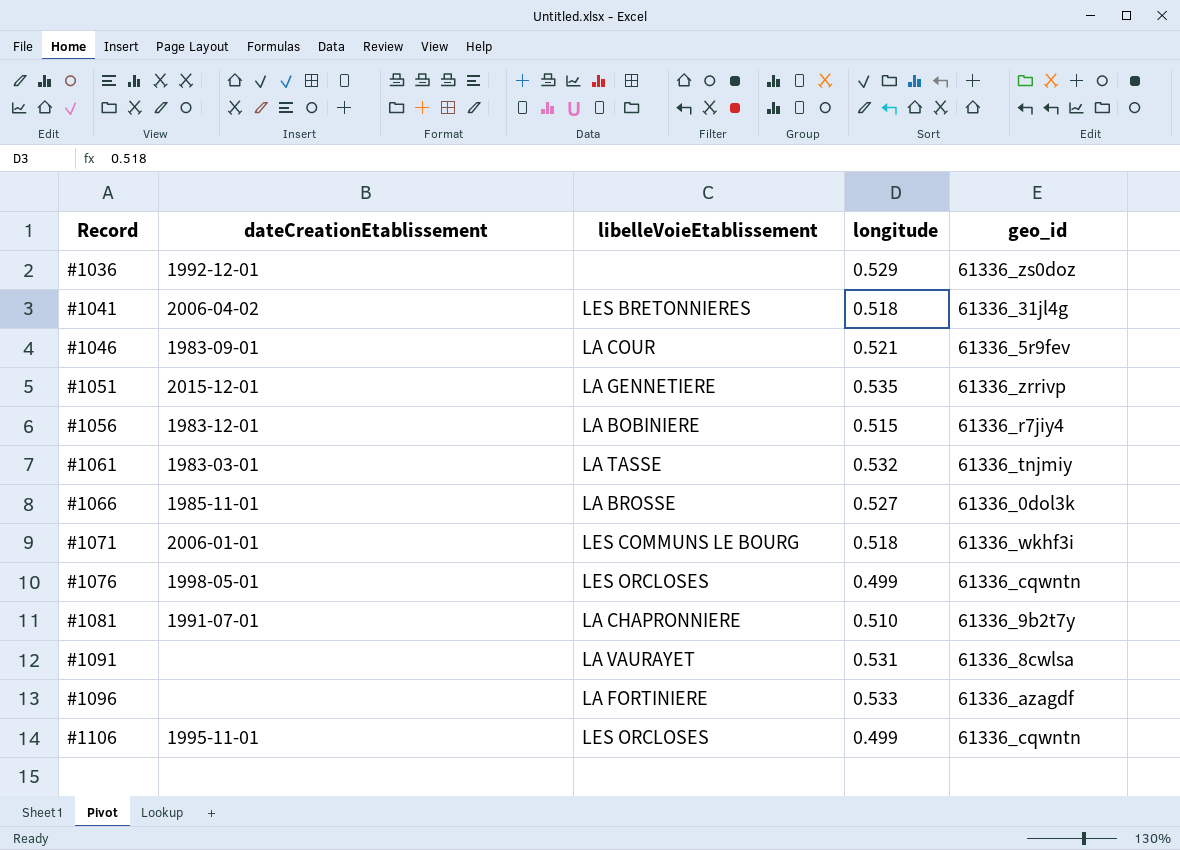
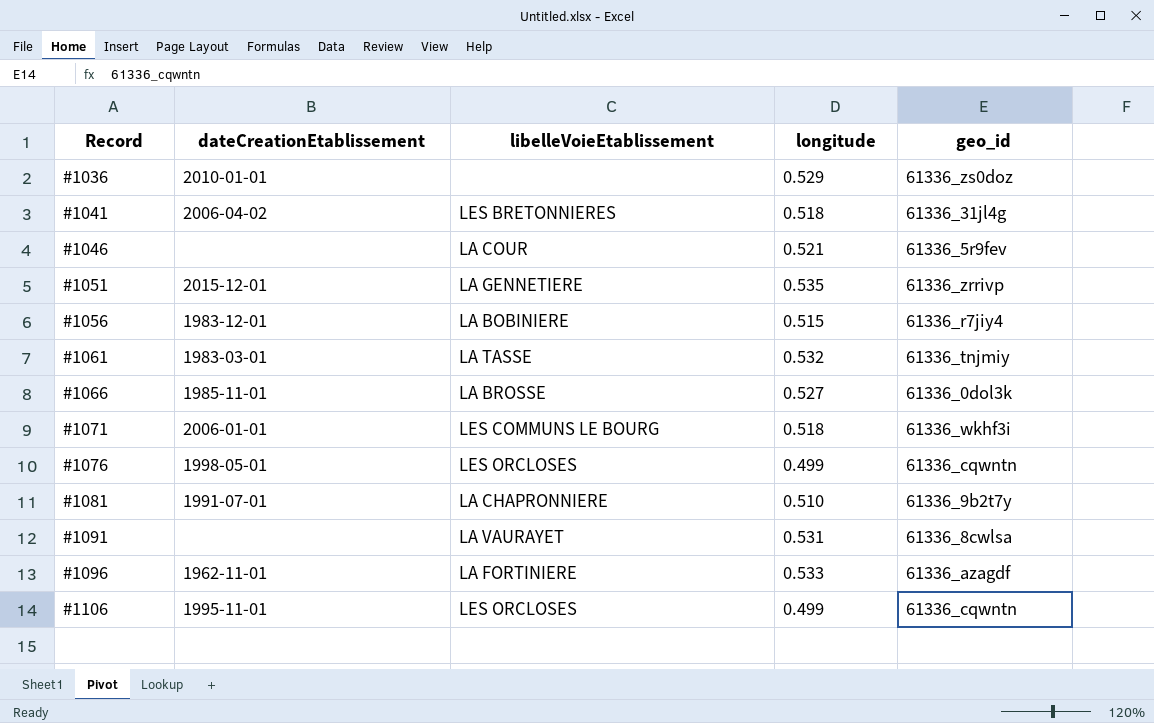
#1036 | dateCreationEtablissement: 1992-12-01 -> 2010-01-01
#1046 | dateCreationEtablissement: 1983-09-01 -> none
#1096 | dateCreationEtablissement: none -> 1962-11-01

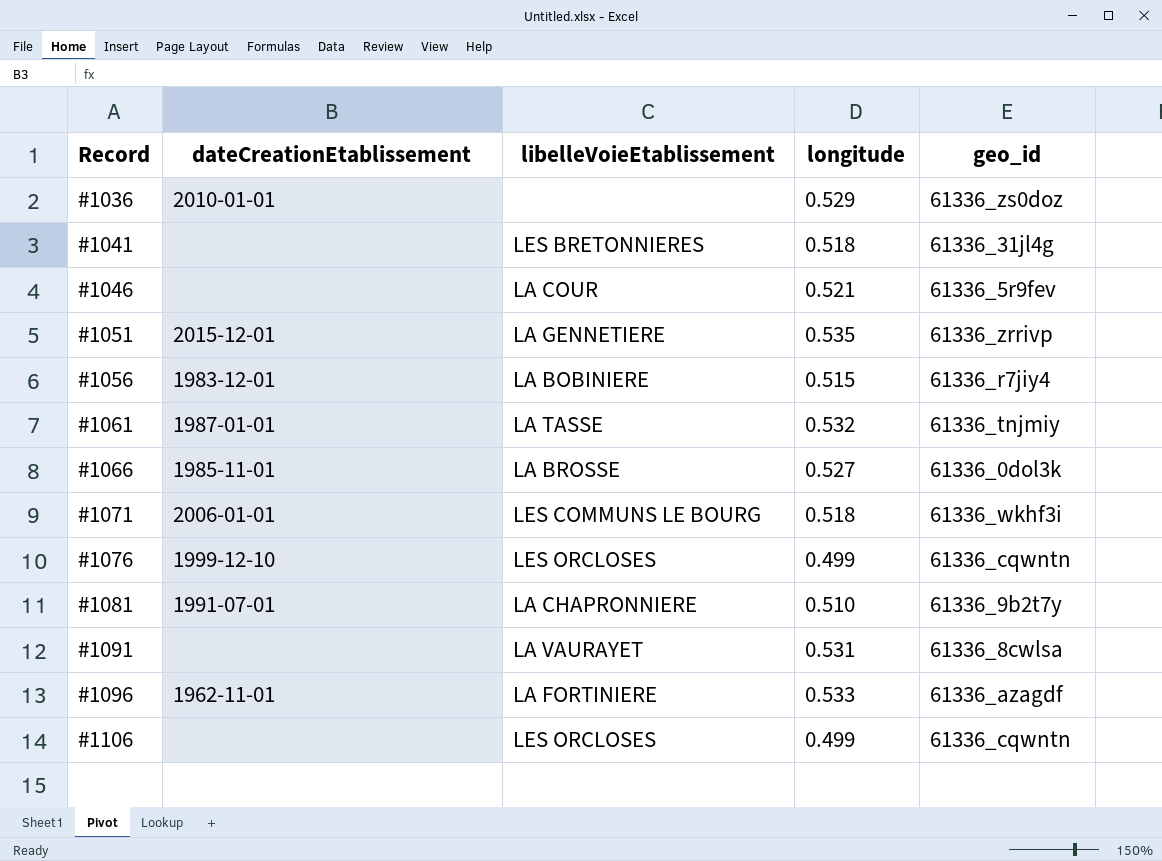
#1041 | dateCreationEtablissement: 2006-04-02 -> none
#1061 | dateCreationEtablissement: 1983-03-01 -> 1987-01-01
#1076 | dateCreationEtablissement: 1998-05-01 -> 1999-12-10
#1106 | dateCreationEtablissement: 1995-11-01 -> none

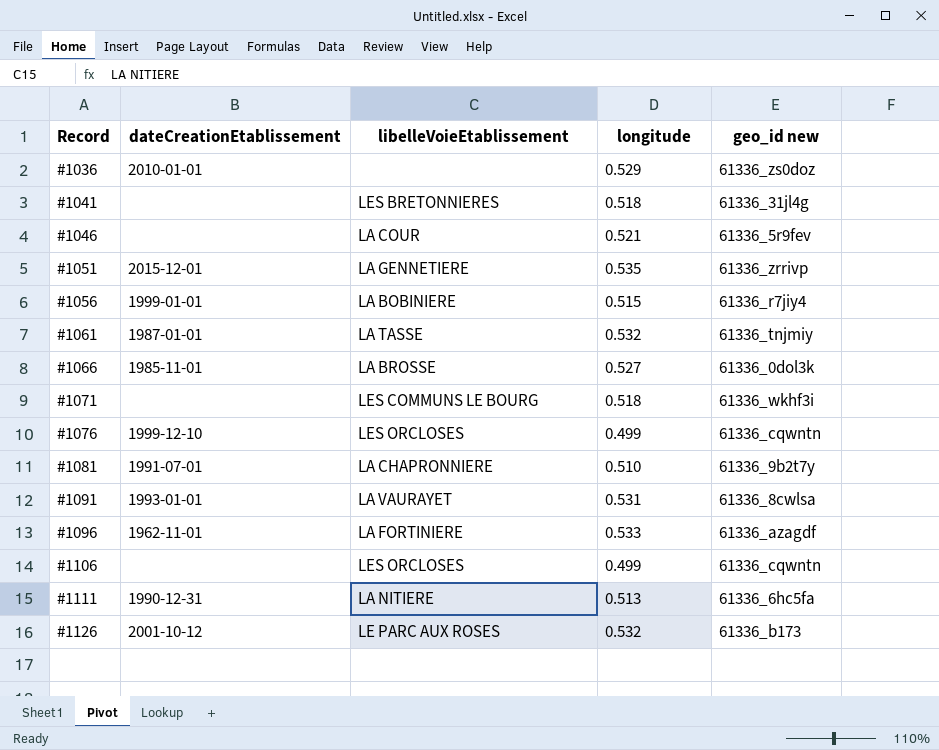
column name: geo_id -> geo_id new
#1056 | dateCreationEtablissement: 1983-12-01 -> 1999-01-01
#1071 | dateCreationEtablissement: 2006-01-01 -> none
#1091 | dateCreationEtablissement: none -> 1993-01-01
row #1111: none -> 1990-12-31 | LA NITIERE | 0.513 | 61336_6hc5fa
row #1126: none -> 2001-10-12 | LE PARC AUX ROSES | 0.532 | 61336_b173

